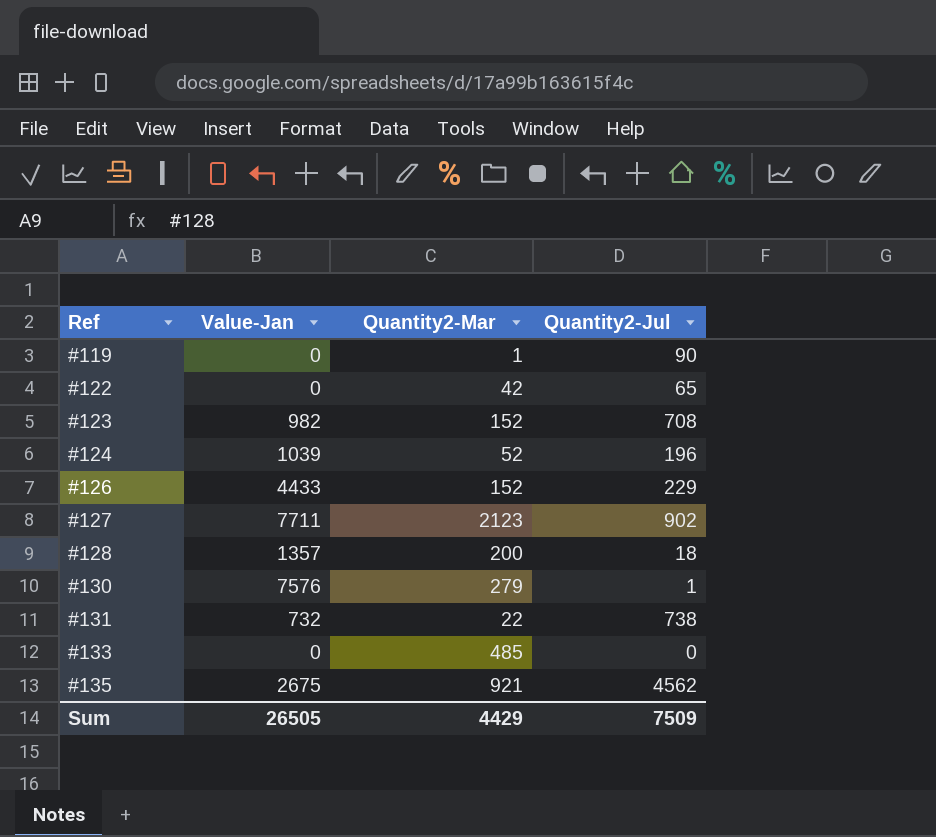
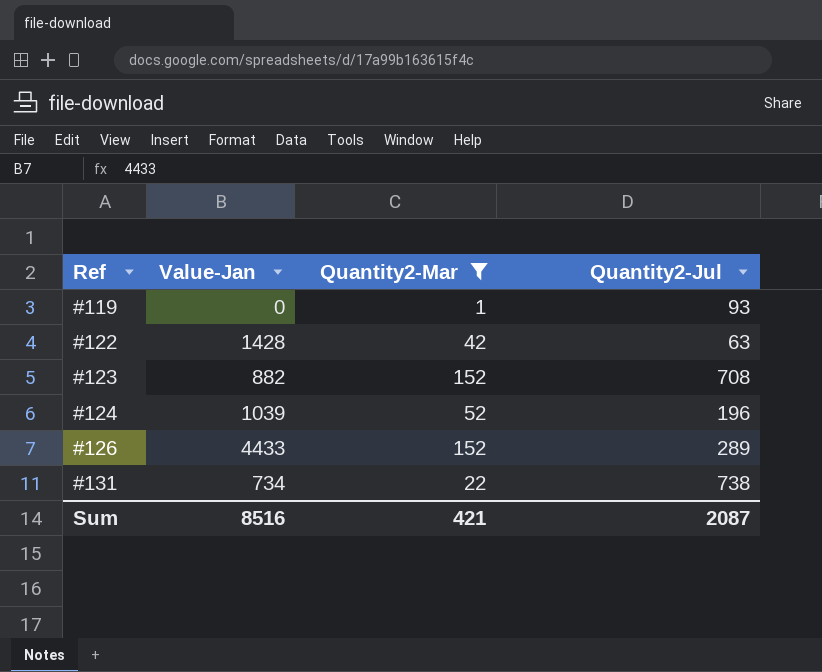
filter: none -> Quantity2-Mar <= 152
#119 | Quantity2-Jul: 90 -> 93
#122 | Value-Jan: 0 -> 1428
#122 | Quantity2-Jul: 65 -> 63
#123 | Value-Jan: 982 -> 882
#126 | Quantity2-Jul: 229 -> 289
#131 | Value-Jan: 732 -> 734
Sum | Value-Jan: 26505 -> 8516
Sum | Quantity2-Mar: 4429 -> 421
Sum | Quantity2-Jul: 7509 -> 2087

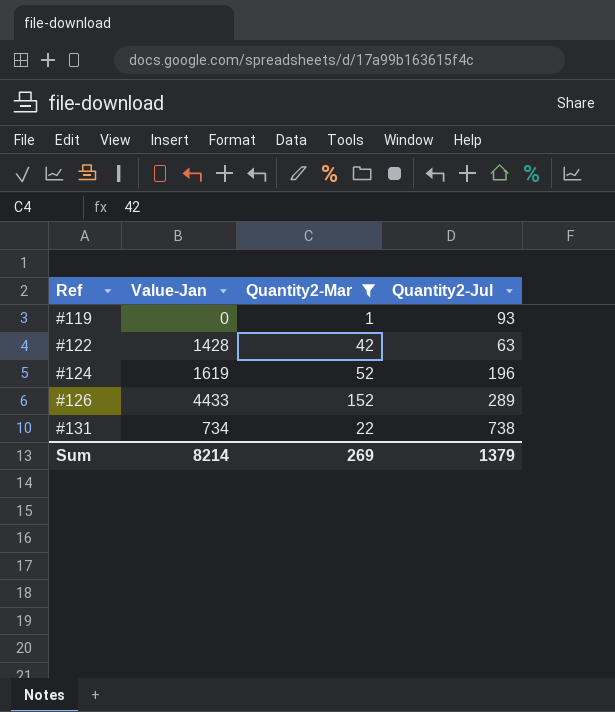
row #123: 882 | 152 | 708 -> none
#124 | Value-Jan: 1039 -> 1619
Sum | Value-Jan: 8516 -> 8214
Sum | Quantity2-Mar: 421 -> 269
Sum | Quantity2-Jul: 2087 -> 1379

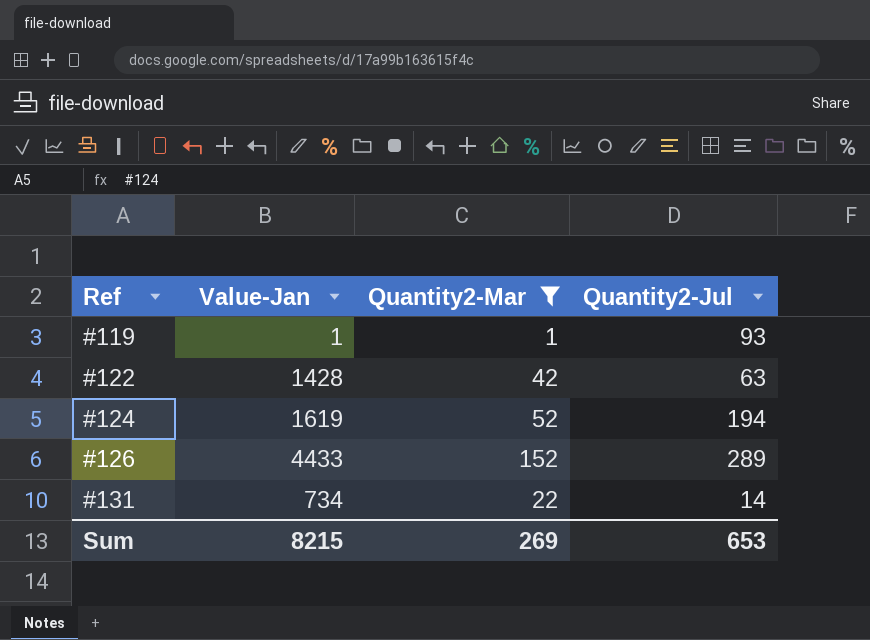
#119 | Value-Jan: 0 -> 1
#124 | Quantity2-Jul: 196 -> 194
#131 | Quantity2-Jul: 738 -> 14
Sum | Value-Jan: 8214 -> 8215
Sum | Quantity2-Jul: 1379 -> 653

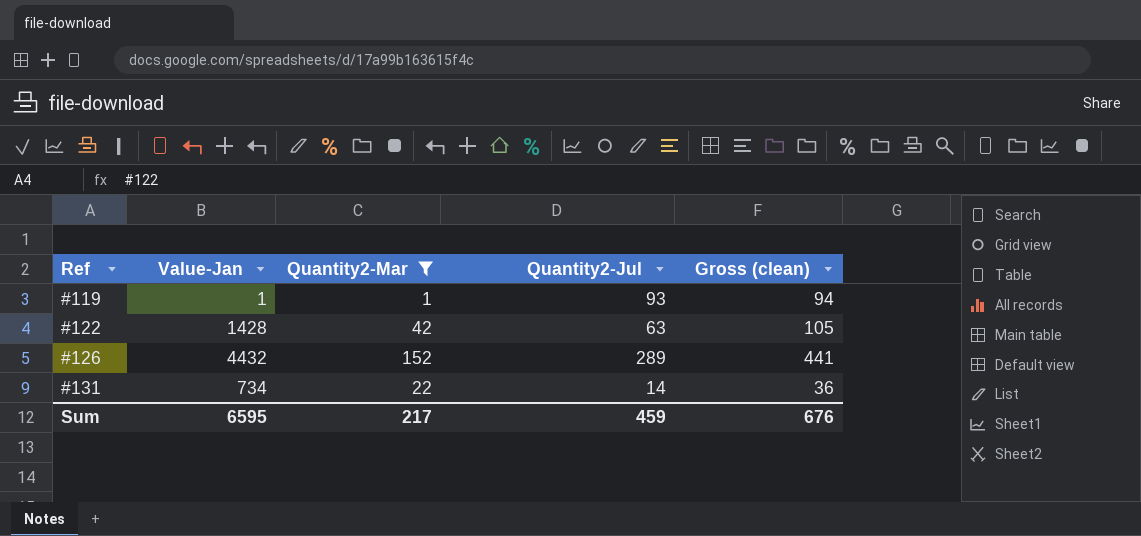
column Gross (clean) | formula: none -> [Quantity2-Mar] + [Quantity2-Jul]
row #124: 1619 | 52 | 194 -> none
#126 | Value-Jan: 4433 -> 4432
Sum | Value-Jan: 8215 -> 6595
Sum | Quantity2-Mar: 269 -> 217
Sum | Quantity2-Jul: 653 -> 459

